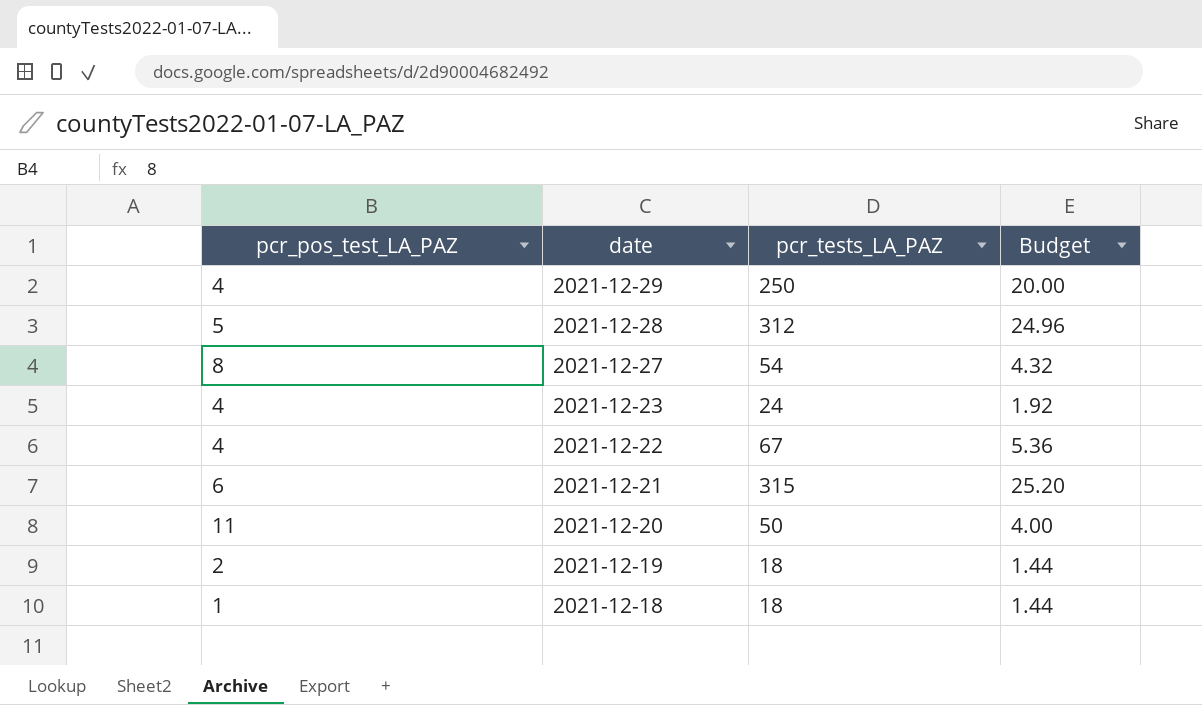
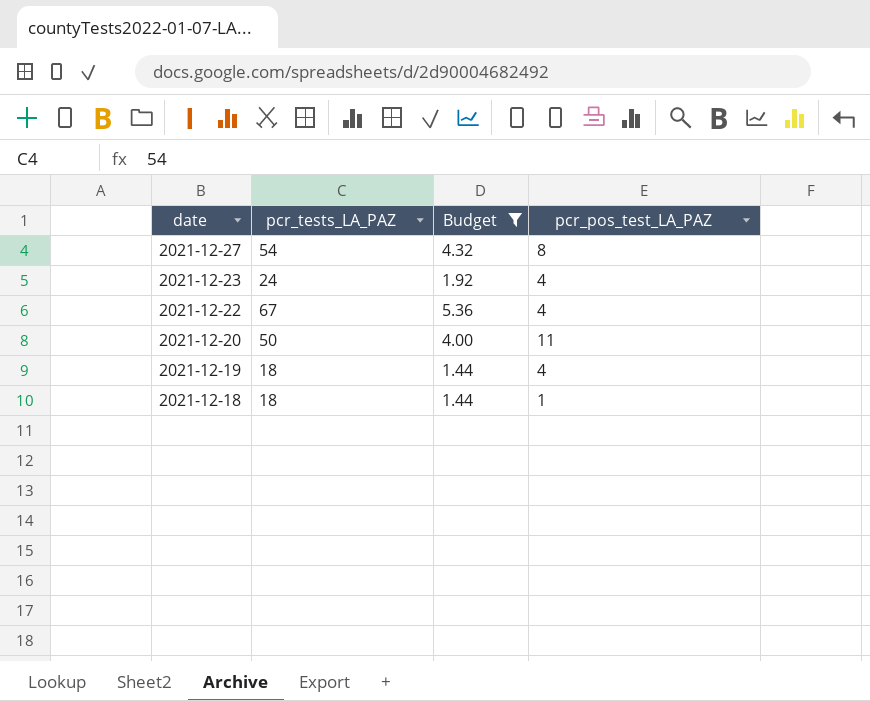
filter: none -> Budget <= 5.36
column pcr_pos_test_LA_PAZ | position: 1 -> 4
2021-12-19 | pcr_pos_test_LA_PAZ: 2 -> 4

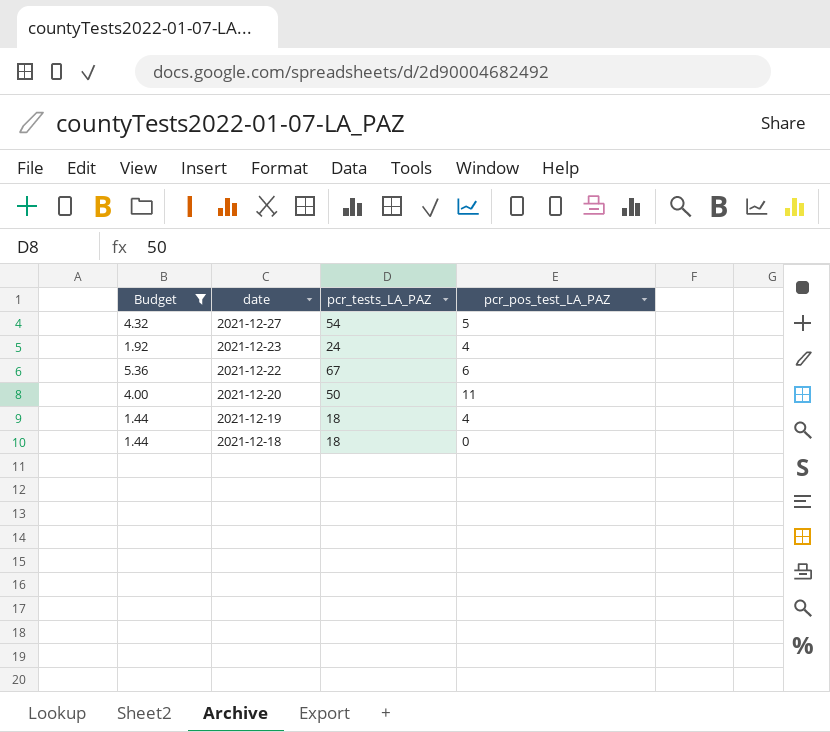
column Budget | position: 3 -> 1
2021-12-27 | pcr_pos_test_LA_PAZ: 8 -> 5
2021-12-22 | pcr_pos_test_LA_PAZ: 4 -> 6
2021-12-18 | pcr_pos_test_LA_PAZ: 1 -> 0

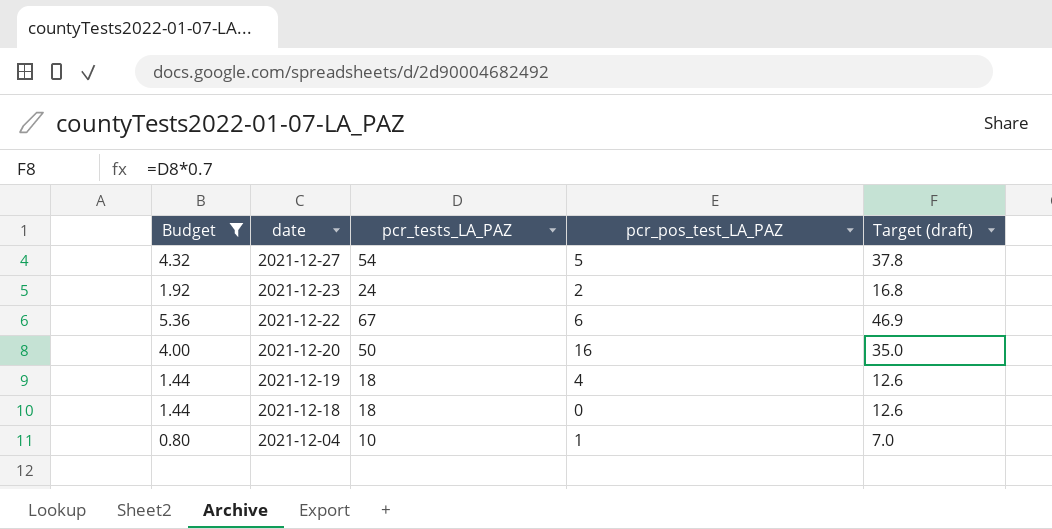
column Target (draft) | formula: none -> [pcr_tests_LA_PAZ] * 0.7
2021-12-23 | pcr_pos_test_LA_PAZ: 4 -> 2
2021-12-20 | pcr_pos_test_LA_PAZ: 11 -> 16
row 2021-12-04: none -> 0.80 | 10 | 1 | 7.0

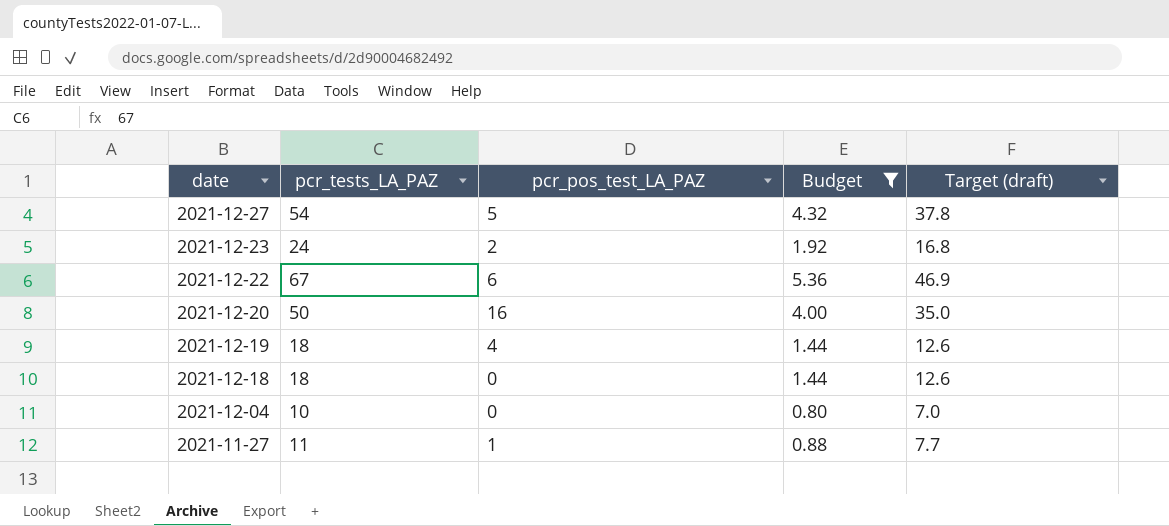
column Budget | position: 1 -> 4
2021-12-04 | pcr_pos_test_LA_PAZ: 1 -> 0
row 2021-11-27: none -> 11 | 1 | 0.88 | 7.7

